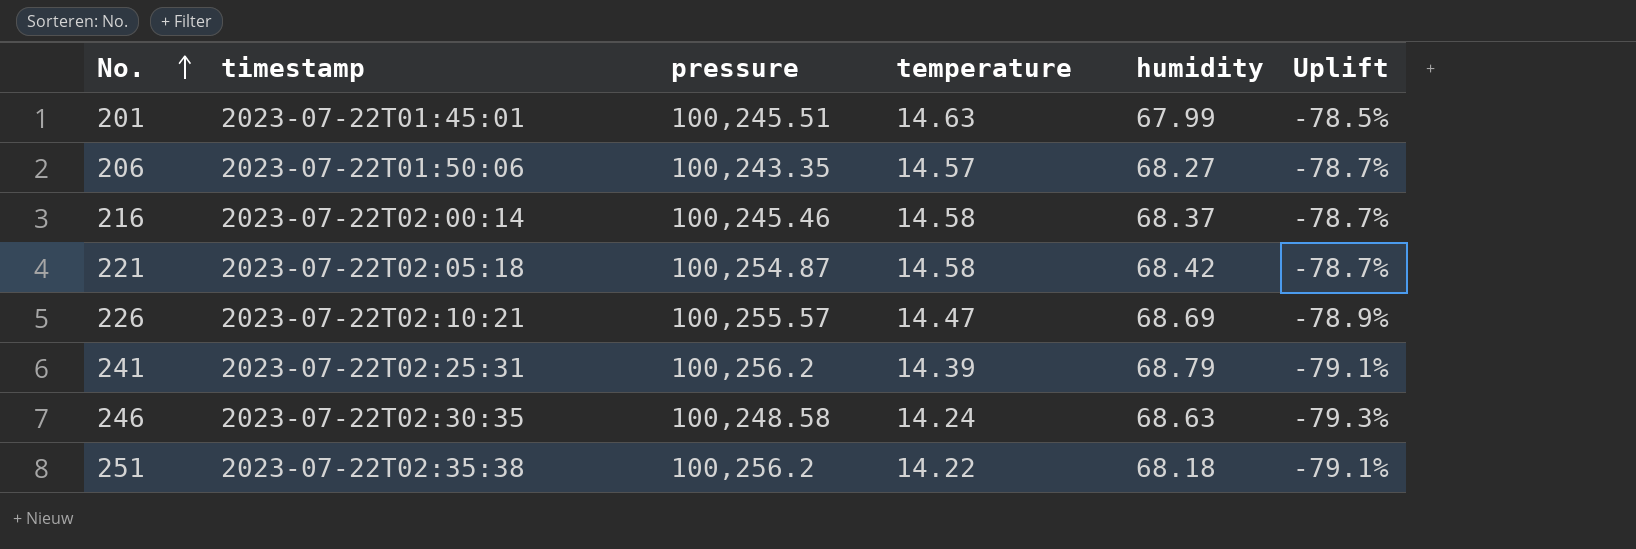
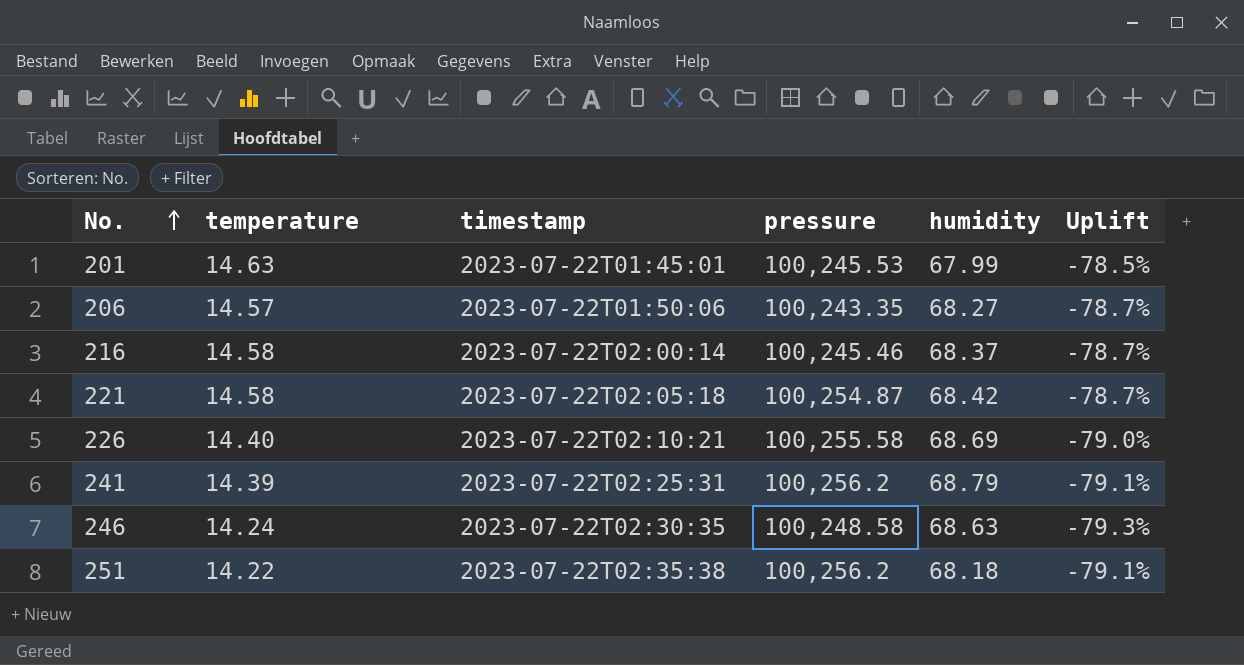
column temperature | position: 4 -> 2
201 | pressure: 100,245.51 -> 100,245.53
226 | temperature: 14.47 -> 14.40
226 | pressure: 100,255.57 -> 100,255.58
226 | Uplift: -78.9% -> -79.0%

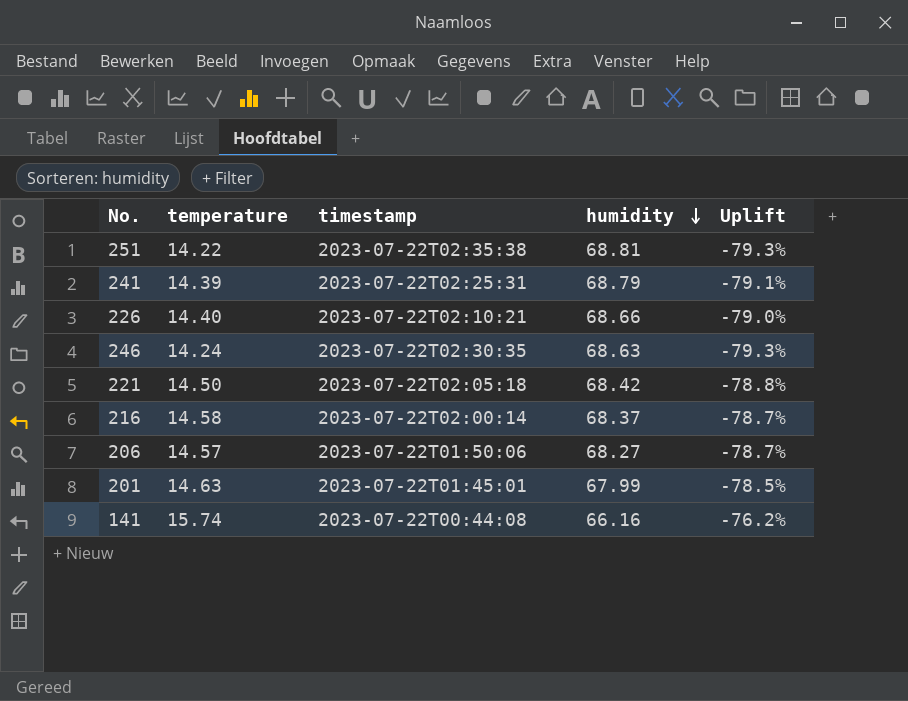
row order: No. ascending -> humidity descending
column pressure | position: 4 -> none
251 | humidity: 68.18 -> 68.81
251 | Uplift: -79.1% -> -79.3%
226 | humidity: 68.69 -> 68.66
221 | temperature: 14.58 -> 14.50
221 | Uplift: -78.7% -> -78.8%
row 141: none -> 15.74 | 2023-07-22T00:44:08 | 66.16 | -76.2%

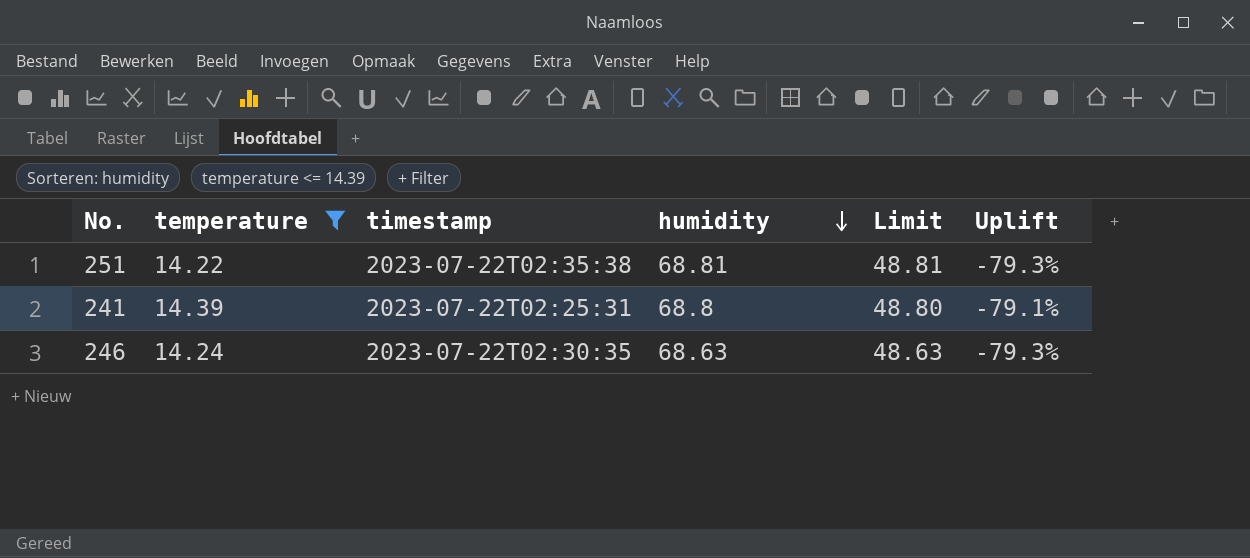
filter: none -> temperature <= 14.39
column Limit | formula: none -> [humidity] - 20
241 | humidity: 68.79 -> 68.8

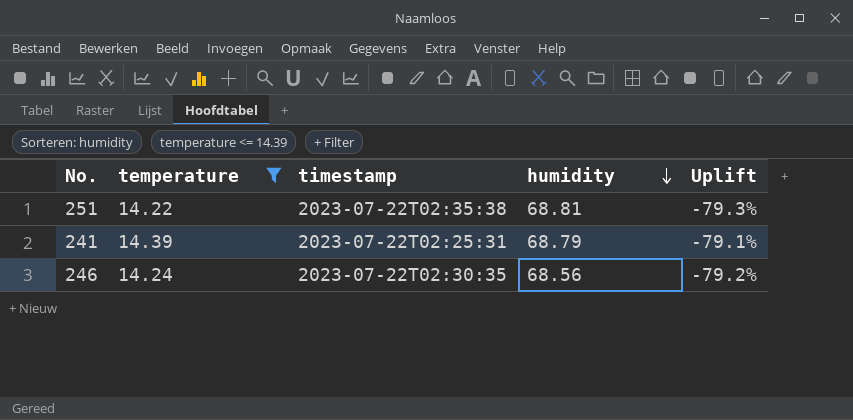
column Limit | formula: [humidity] - 20 -> none
241 | humidity: 68.8 -> 68.79
246 | humidity: 68.63 -> 68.56
246 | Uplift: -79.3% -> -79.2%

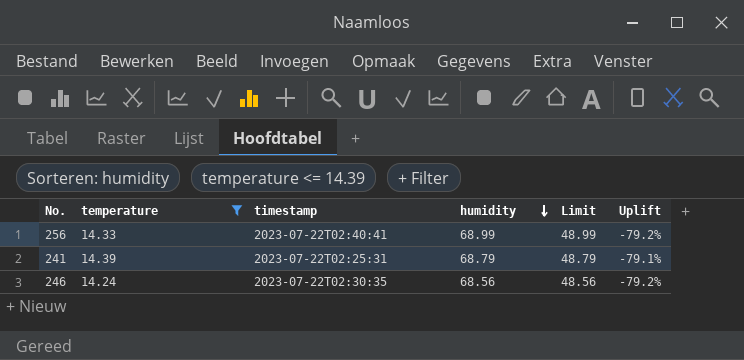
column Limit | formula: none -> [humidity] - 20
row 251: 14.22 | 2023-07-22T02:35:38 | 68.81 | -79.3% -> none
row 256: none -> 14.33 | 2023-07-22T02:40:41 | 68.99 | 48.99 | -79.2%

